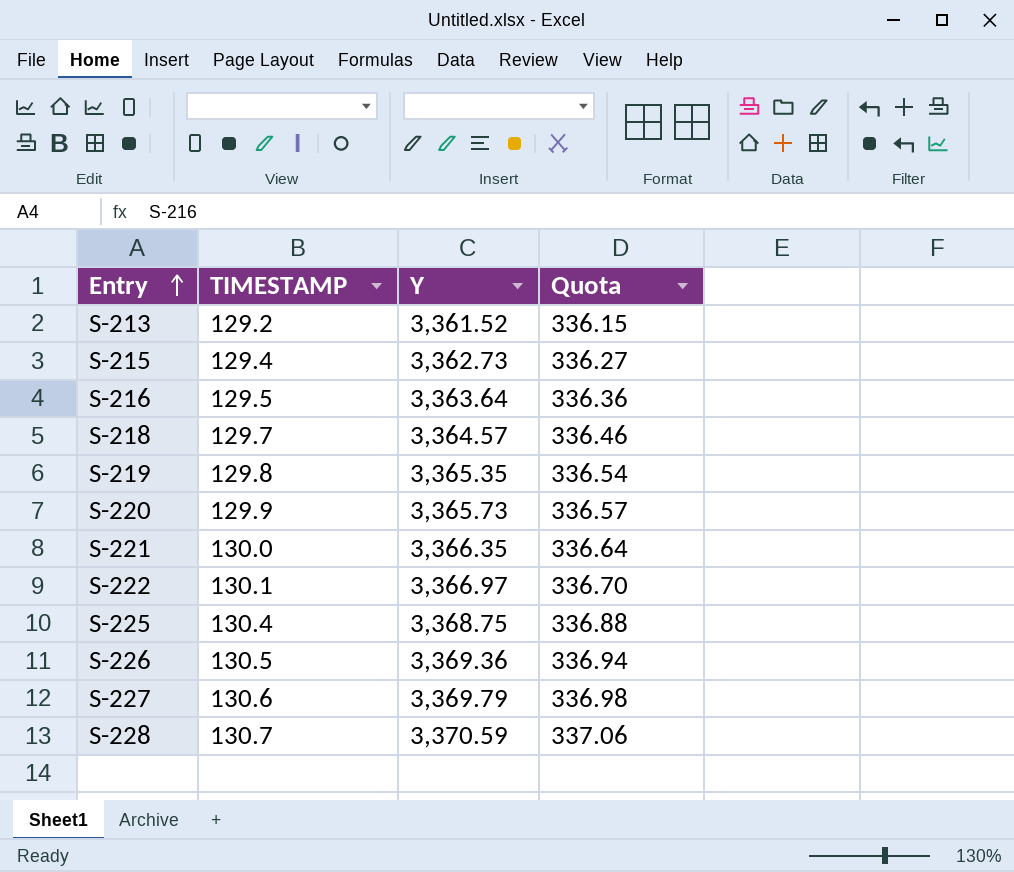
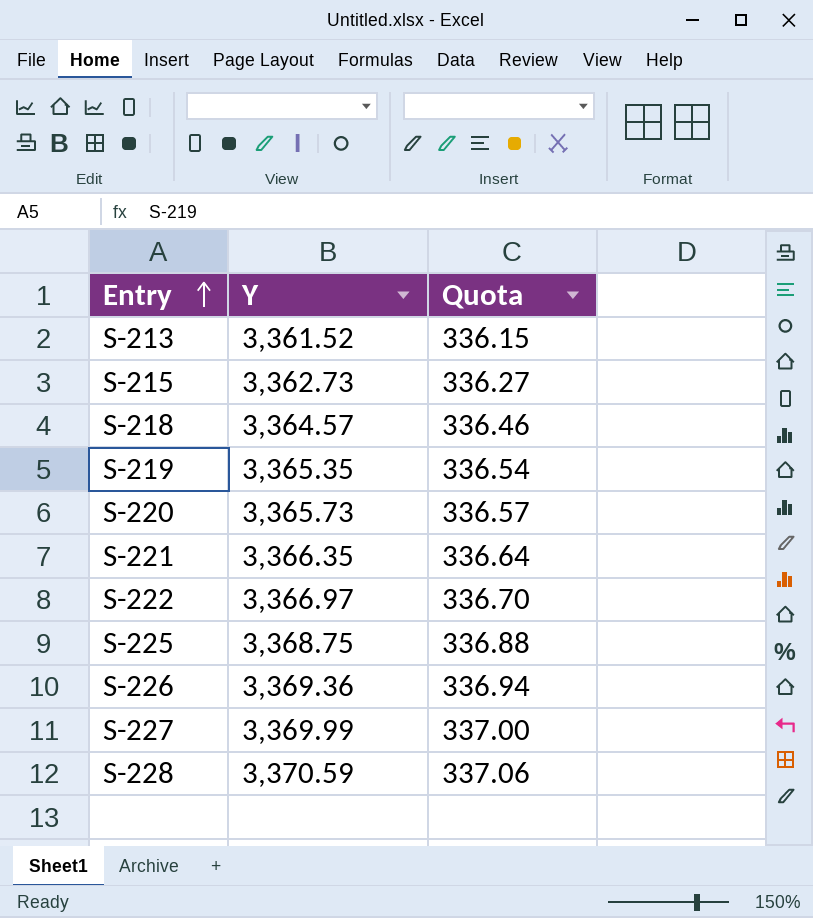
column TIMESTAMP | position: 2 -> none
row S-216: 129.5 | 3,363.64 | 336.36 -> none
S-227 | Y: 3,369.79 -> 3,369.99
S-227 | Quota: 336.98 -> 337.00

